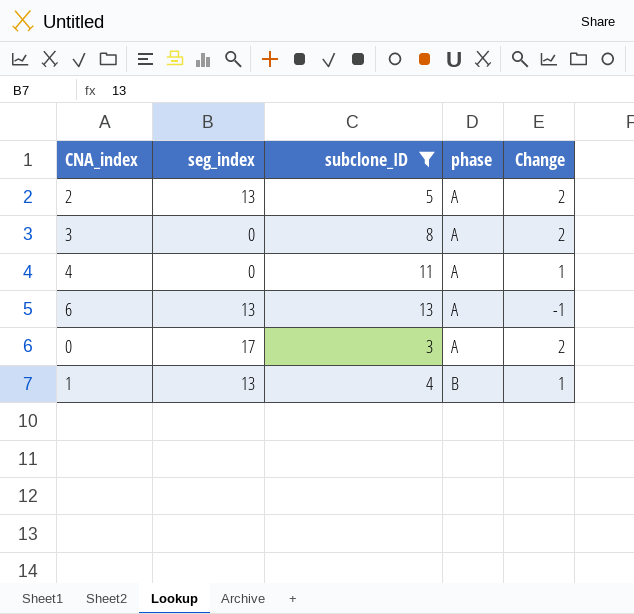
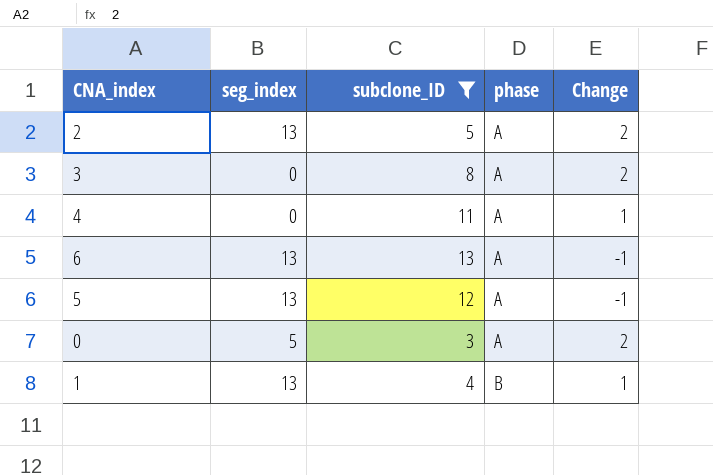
row 5: none -> 13 | 12 | A | -1
0 | seg_index: 17 -> 5

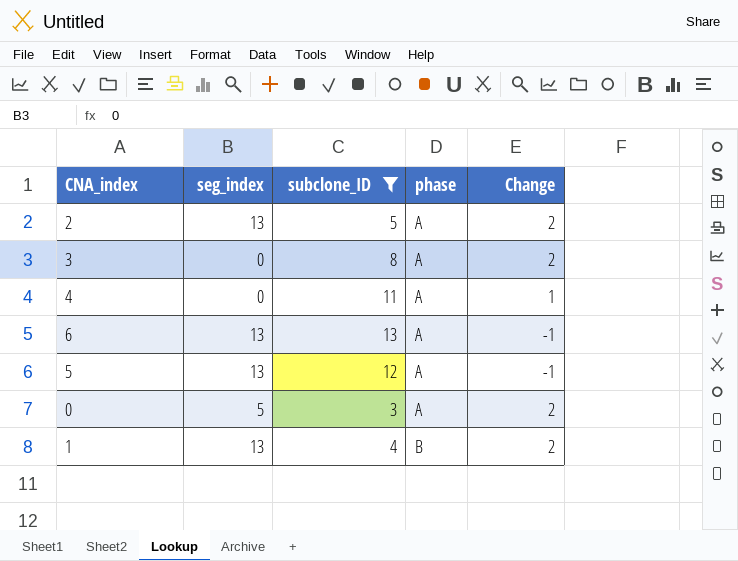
1 | Change: 1 -> 2

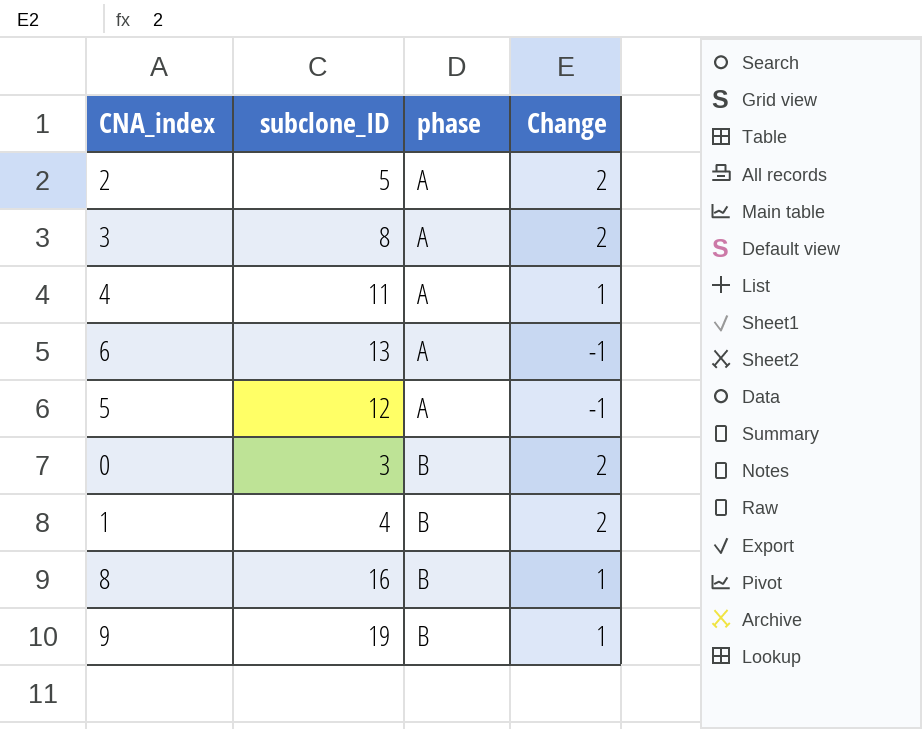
filter: subclone_ID <= 13 -> none
column seg_index | position: 2 -> none
0 | phase: A -> B

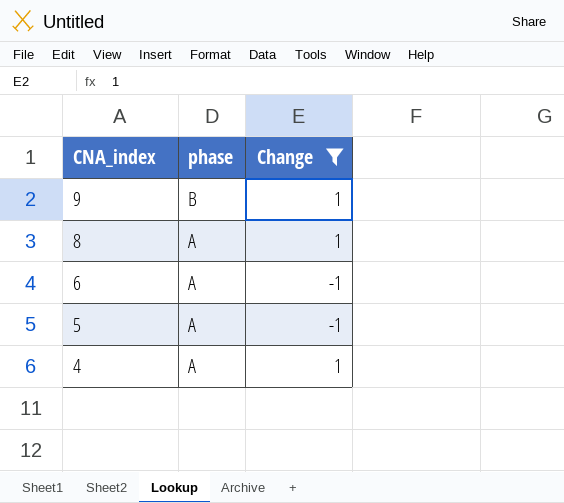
filter: none -> Change != 2
row order: phase ascending -> CNA_index descending
column subclone_ID | position: 2 -> none
8 | phase: B -> A

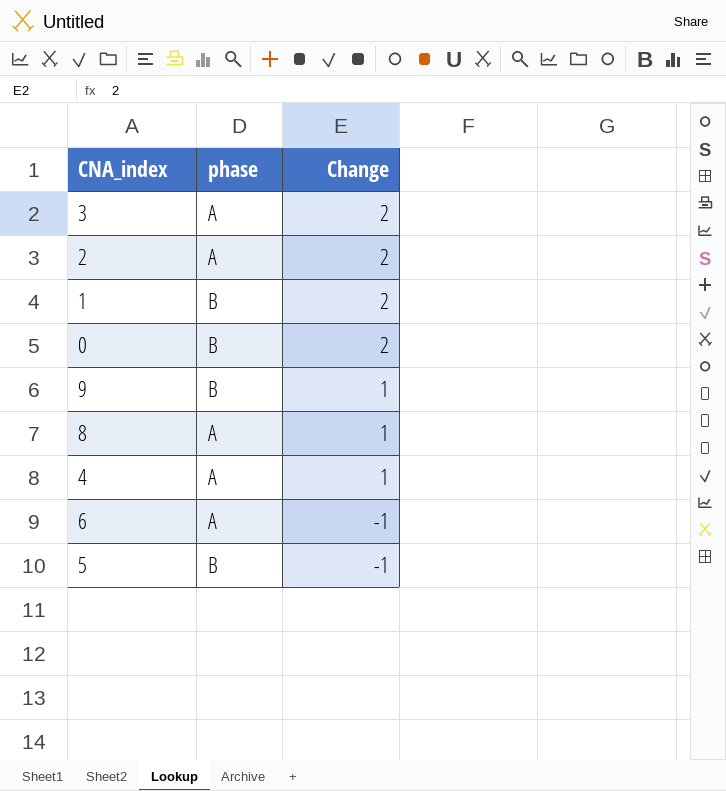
filter: Change != 2 -> none
row order: CNA_index descending -> Change descending
5 | phase: A -> B

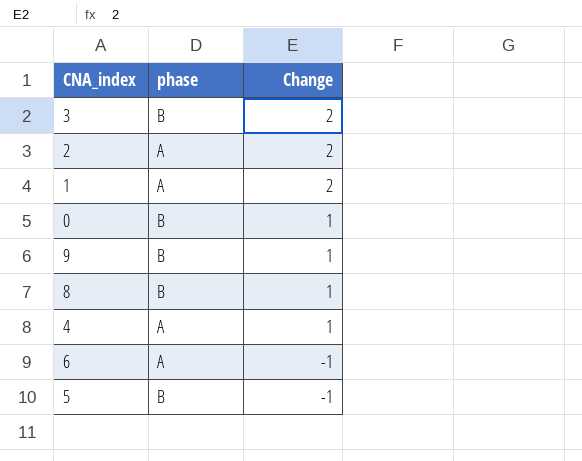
3 | phase: A -> B
1 | phase: B -> A
0 | Change: 2 -> 1
8 | phase: A -> B

